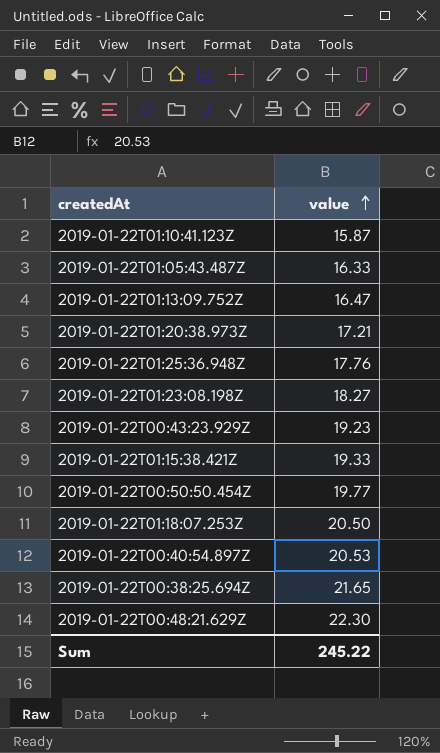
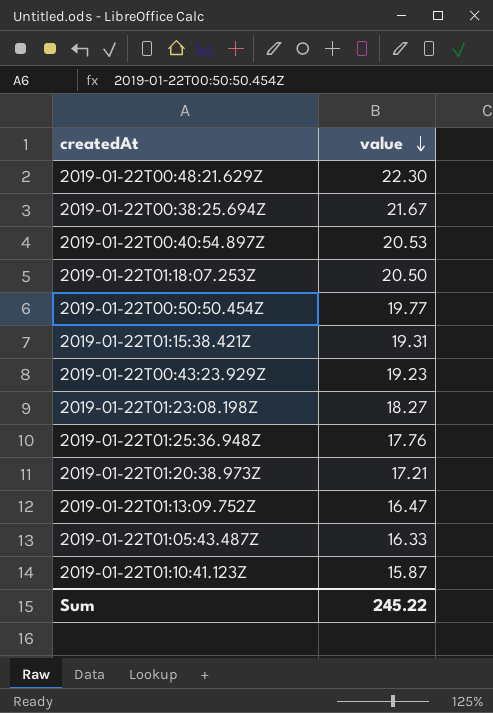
row order: value ascending -> value descending
2019-01-22T00:38:25.694Z | value: 21.65 -> 21.67
2019-01-22T01:15:38.421Z | value: 19.33 -> 19.31

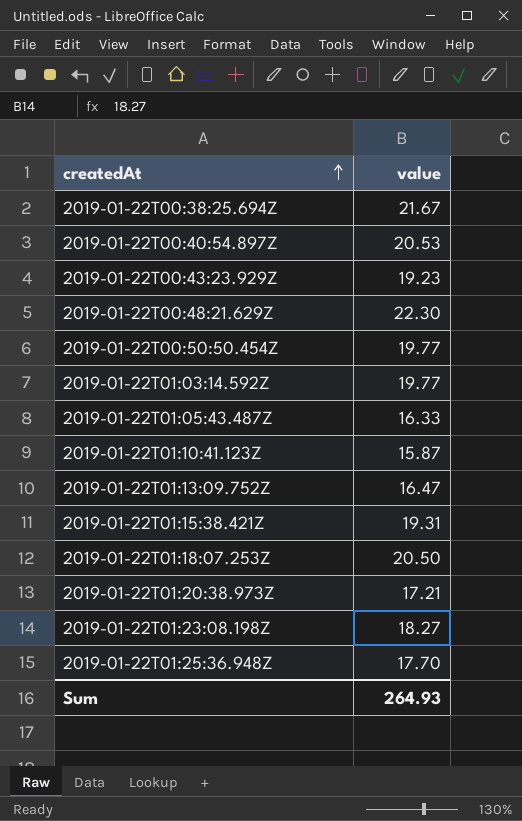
row order: value descending -> createdAt ascending
row 2019-01-22T01:03:14.592Z: none -> 19.77
2019-01-22T01:25:36.948Z | value: 17.76 -> 17.70
Sum | value: 245.22 -> 264.93

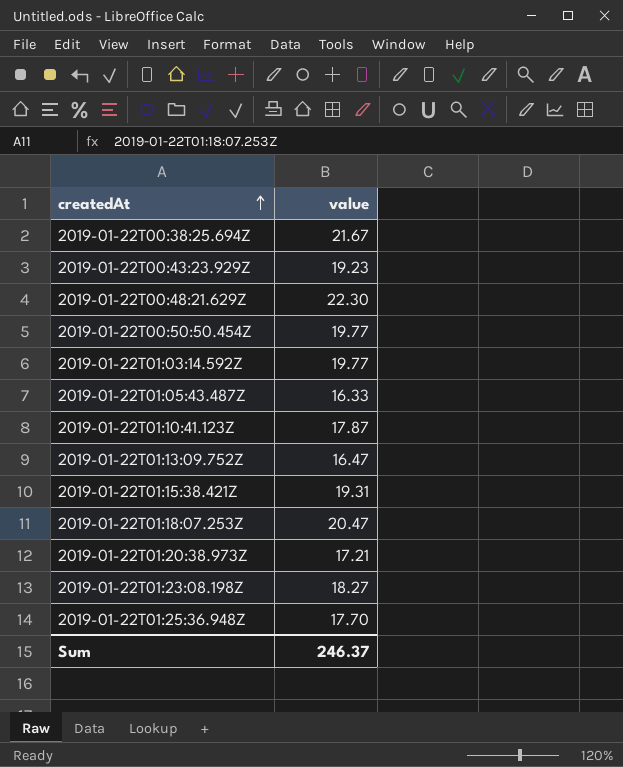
row 2019-01-22T00:40:54.897Z: 20.53 -> none
2019-01-22T01:10:41.123Z | value: 15.87 -> 17.87
2019-01-22T01:18:07.253Z | value: 20.50 -> 20.47
Sum | value: 264.93 -> 246.37

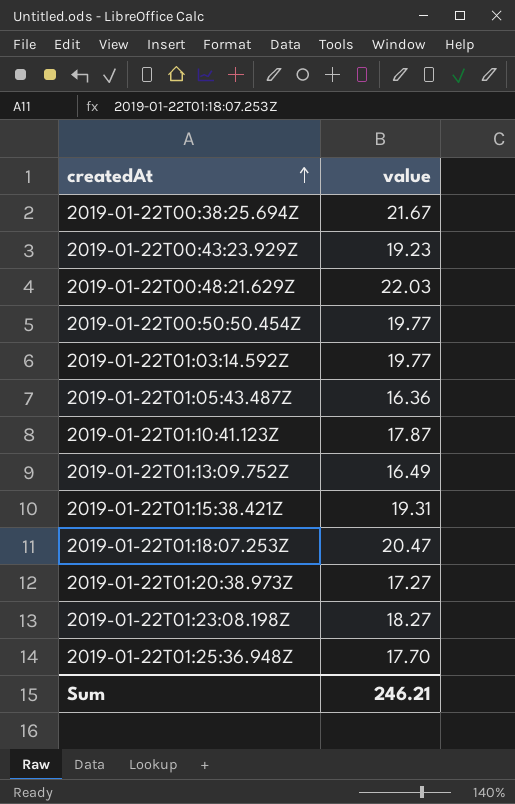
2019-01-22T00:48:21.629Z | value: 22.30 -> 22.03
2019-01-22T01:05:43.487Z | value: 16.33 -> 16.36
2019-01-22T01:13:09.752Z | value: 16.47 -> 16.49
2019-01-22T01:20:38.973Z | value: 17.21 -> 17.27
Sum | value: 246.37 -> 246.21

